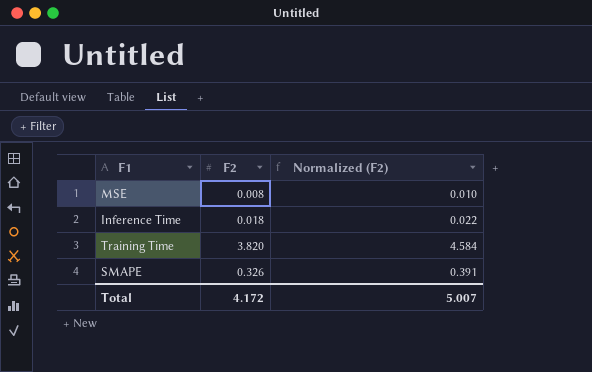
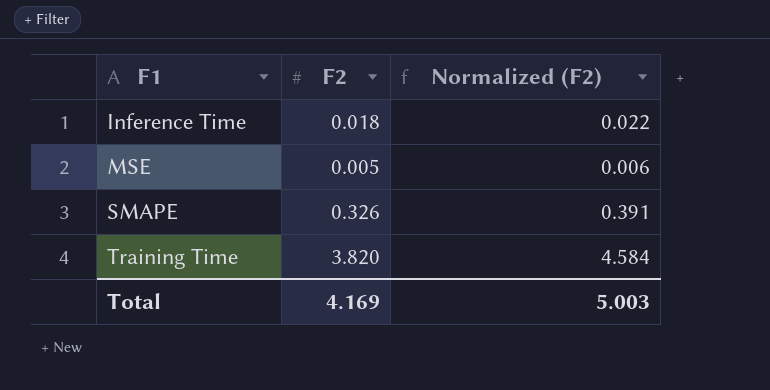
row order: none -> F1 ascending
MSE | F2: 0.008 -> 0.005
MSE | Normalized (F2): 0.010 -> 0.006
Total | F2: 4.172 -> 4.169
Total | Normalized (F2): 5.007 -> 5.003

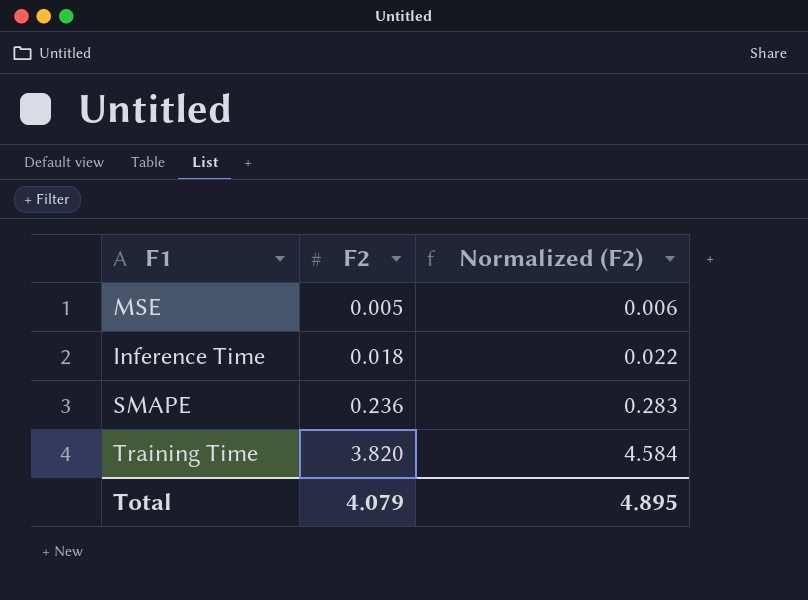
row order: F1 ascending -> F2 ascending
SMAPE | F2: 0.326 -> 0.236
SMAPE | Normalized (F2): 0.391 -> 0.283
Total | F2: 4.169 -> 4.079
Total | Normalized (F2): 5.003 -> 4.895

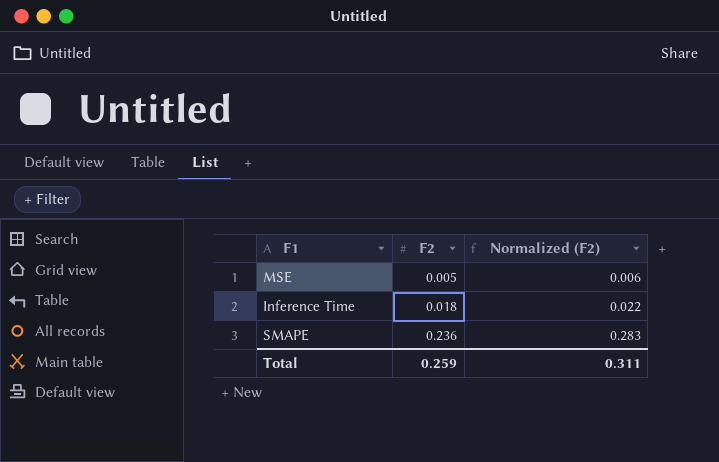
row Training Time: 3.820 | 4.584 -> none
Total | F2: 4.079 -> 0.259
Total | Normalized (F2): 4.895 -> 0.311

